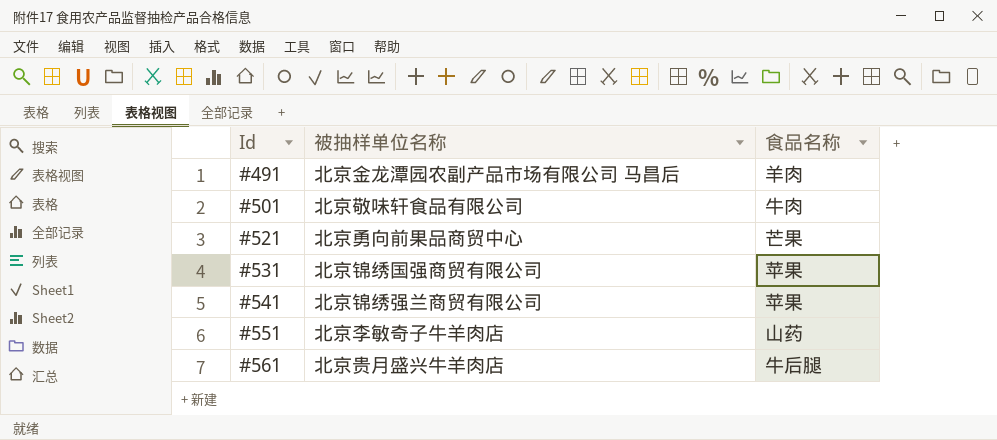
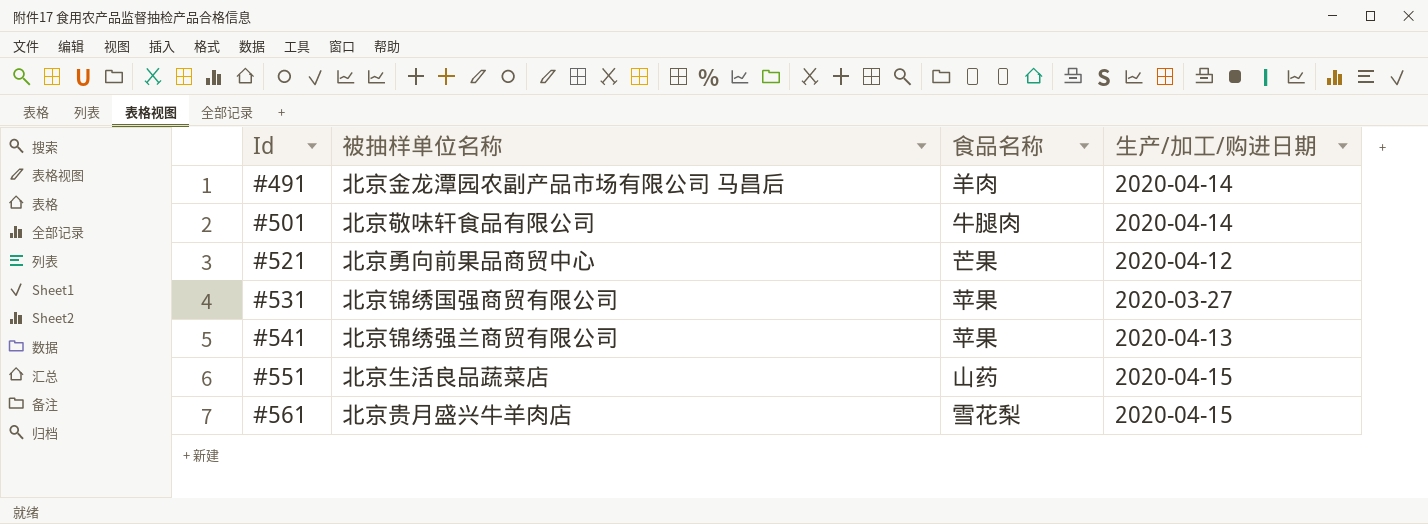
column 生产/加工/购进日期 | position: none -> 4
#501 | 食品名称: 牛肉 -> 牛腿肉
#551 | 被抽样单位名称: 北京李敏奇子牛羊肉店 -> 北京生活良品蔬菜店
#561 | 食品名称: 牛后腿 -> 雪花梨

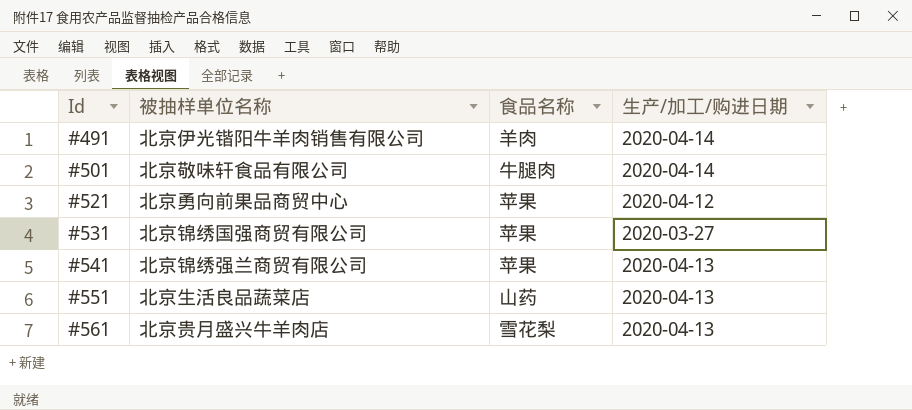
#491 | 被抽样单位名称: 北京金龙潭园农副产品市场有限公司 马昌后 -> 北京伊光锴阳牛羊肉销售有限公司
#521 | 食品名称: 芒果 -> 苹果
#551 | 生产/加工/购进日期: 2020-04-15 -> 2020-04-13
#561 | 生产/加工/购进日期: 2020-04-15 -> 2020-04-13

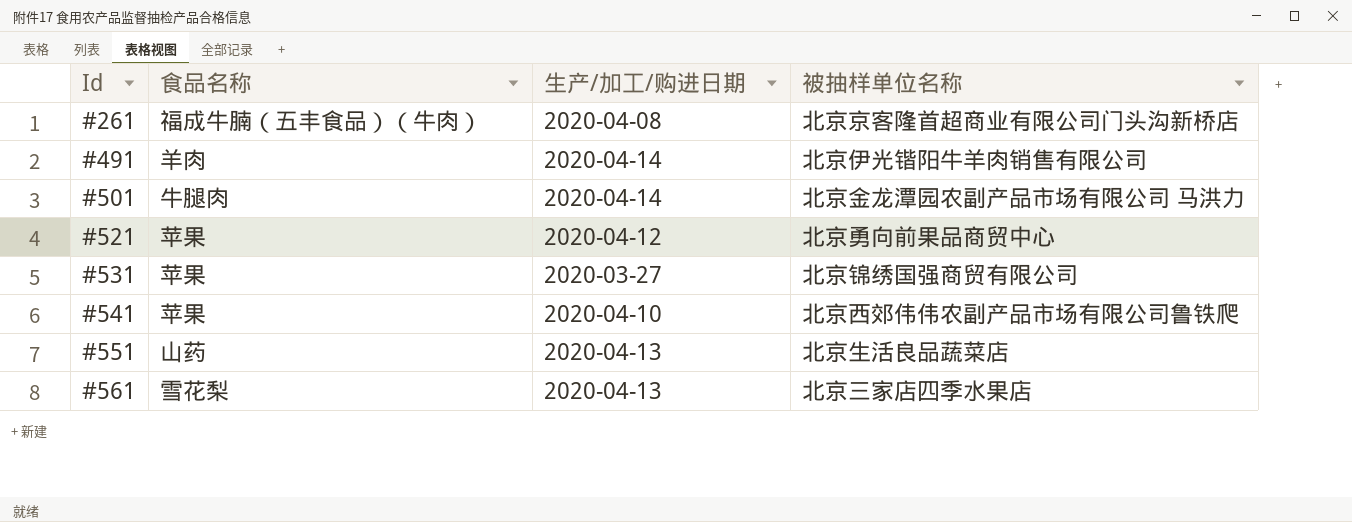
column 被抽样单位名称 | position: 2 -> 4
row #261: none -> 福成牛腩（五丰食品）（牛肉） | 2020-04-08 | 北京京客隆首超商业有限公司门头沟新桥店
#501 | 被抽样单位名称: 北京敬味轩食品有限公司 -> 北京金龙潭园农副产品市场有限公司 马洪力
#541 | 生产/加工/购进日期: 2020-04-13 -> 2020-04-10
#541 | 被抽样单位名称: 北京锦绣强兰商贸有限公司 -> 北京西郊伟伟农副产品市场有限公司鲁铁爬
#561 | 被抽样单位名称: 北京贵月盛兴牛羊肉店 -> 北京三家店四季水果店

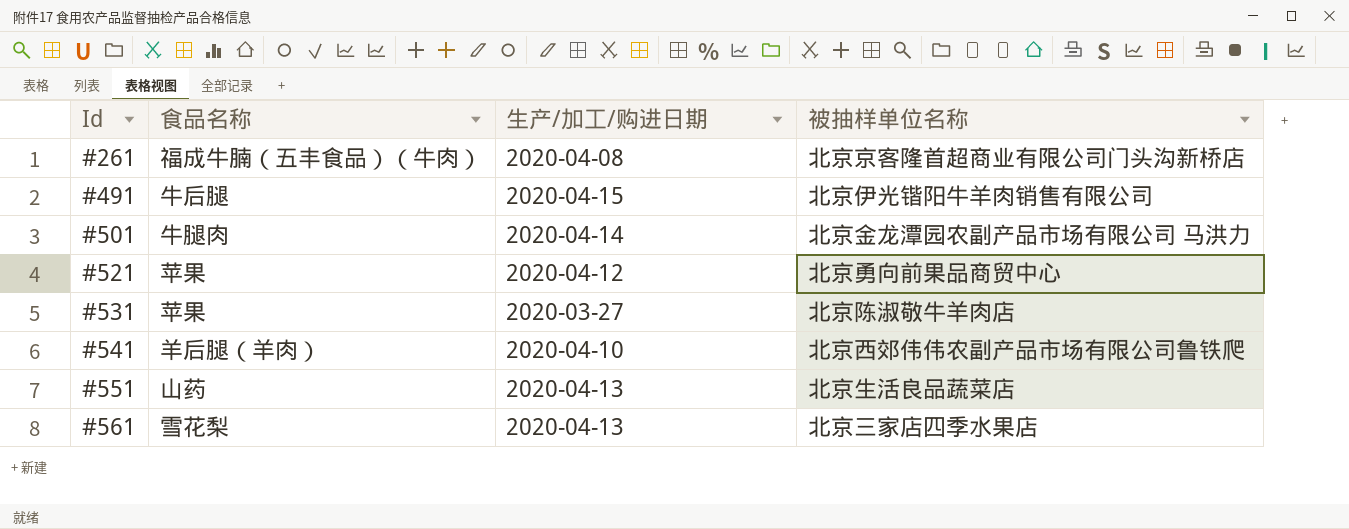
#491 | 食品名称: 羊肉 -> 牛后腿
#491 | 生产/加工/购进日期: 2020-04-14 -> 2020-04-15
#531 | 被抽样单位名称: 北京锦绣国强商贸有限公司 -> 北京陈淑敬牛羊肉店
#541 | 食品名称: 苹果 -> 羊后腿（羊肉）

